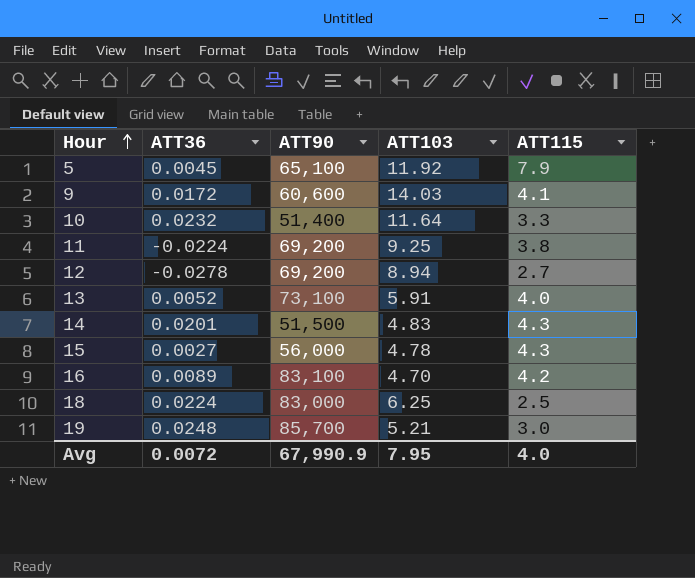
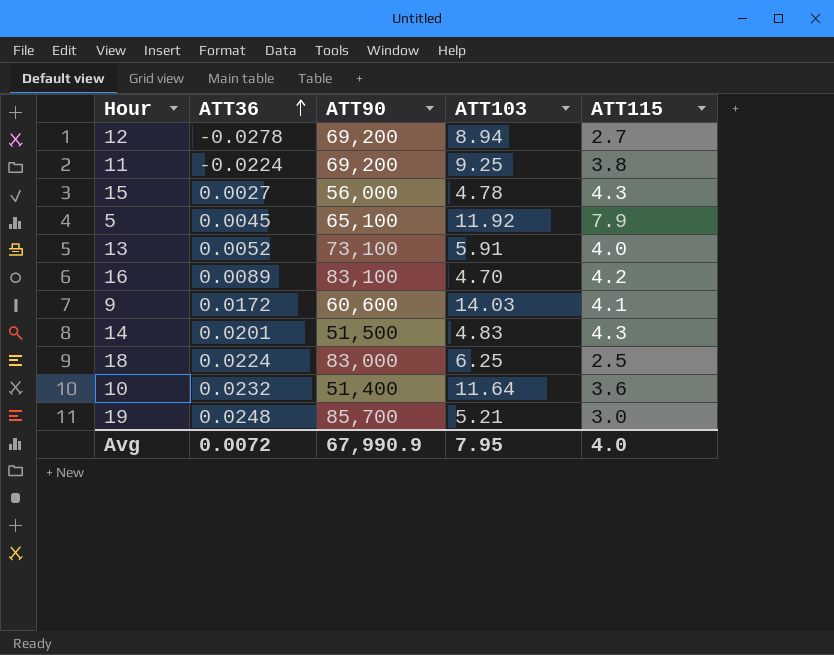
row order: Hour ascending -> ATT36 ascending
10 | ATT115: 3.3 -> 3.6

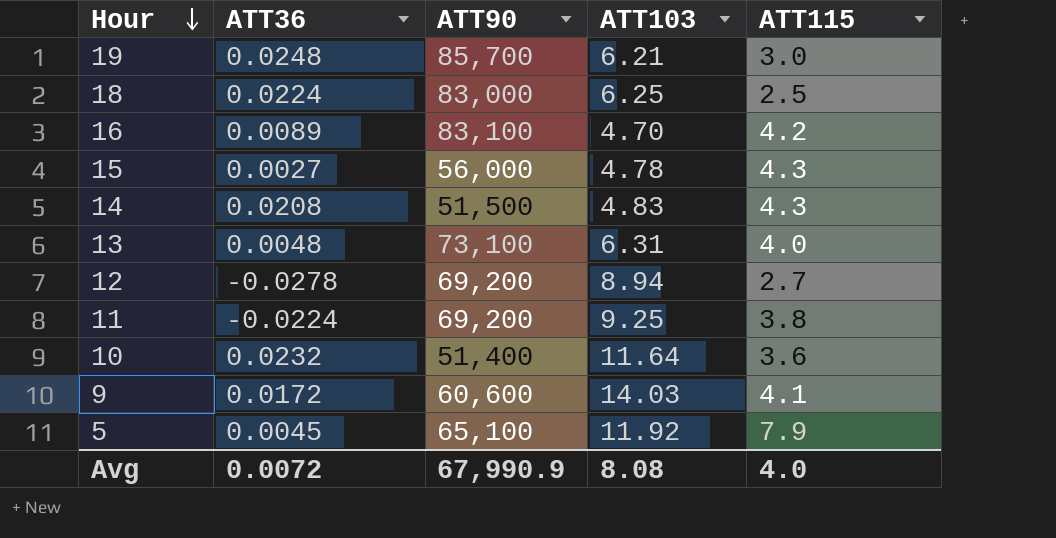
row order: ATT36 ascending -> Hour descending
19 | ATT103: 5.21 -> 6.21
14 | ATT36: 0.0201 -> 0.0208
13 | ATT36: 0.0052 -> 0.0048
13 | ATT103: 5.91 -> 6.31
Avg | ATT103: 7.95 -> 8.08

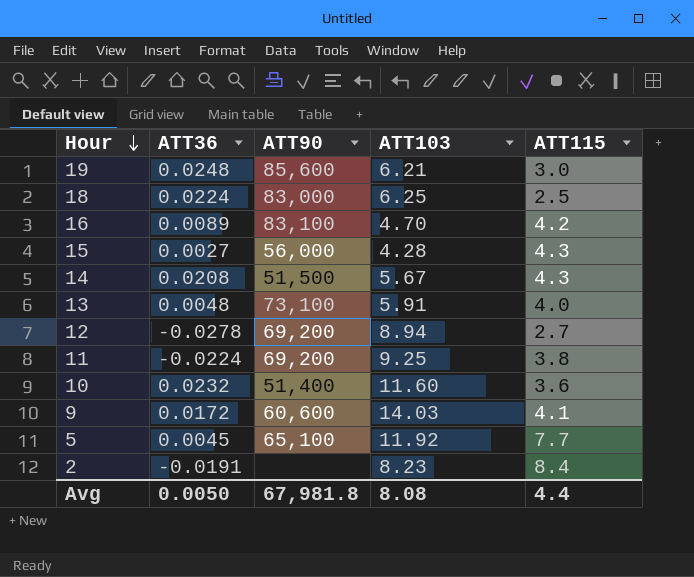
19 | ATT90: 85,700 -> 85,600
15 | ATT103: 4.78 -> 4.28
14 | ATT103: 4.83 -> 5.67
13 | ATT103: 6.31 -> 5.91
10 | ATT103: 11.64 -> 11.60
5 | ATT115: 7.9 -> 7.7
row 2: none -> -0.0191 | none | 8.23 | 8.4
Avg | ATT36: 0.0072 -> 0.0050
Avg | ATT90: 67,990.9 -> 67,981.8
Avg | ATT115: 4.0 -> 4.4

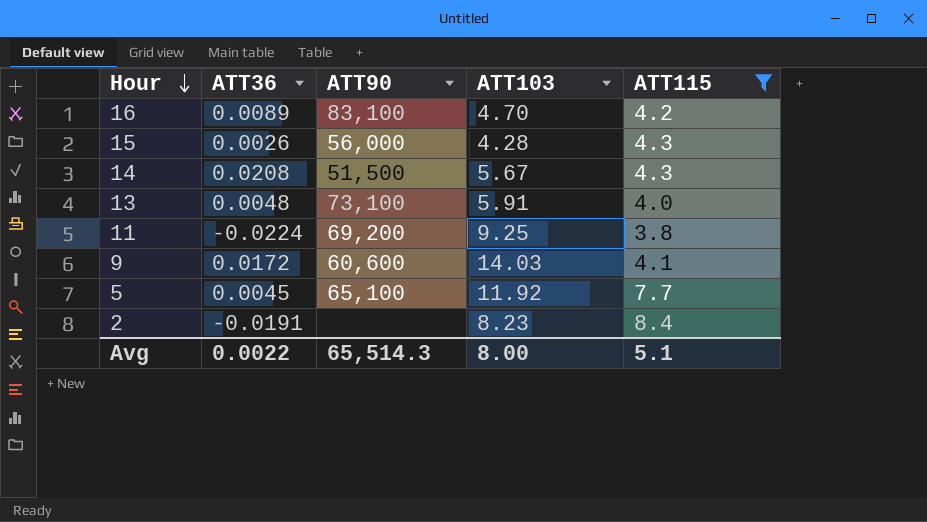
filter: none -> ATT115 >= 3.8
15 | ATT36: 0.0027 -> 0.0026
Avg | ATT36: 0.0050 -> 0.0022
Avg | ATT90: 67,981.8 -> 65,514.3
Avg | ATT103: 8.08 -> 8.00
Avg | ATT115: 4.4 -> 5.1

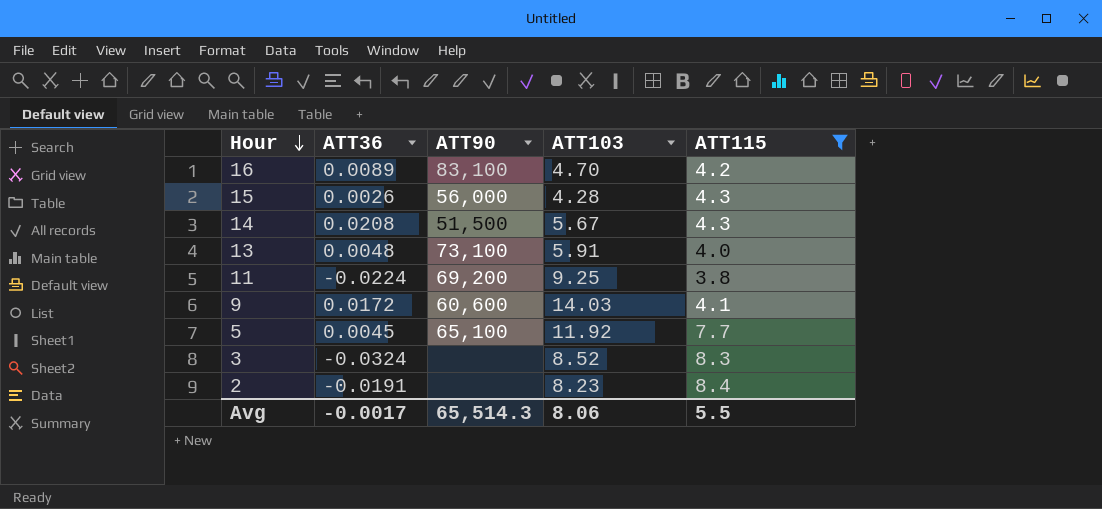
row 3: none -> -0.0324 | none | 8.52 | 8.3
Avg | ATT36: 0.0022 -> -0.0017
Avg | ATT103: 8.00 -> 8.06
Avg | ATT115: 5.1 -> 5.5

